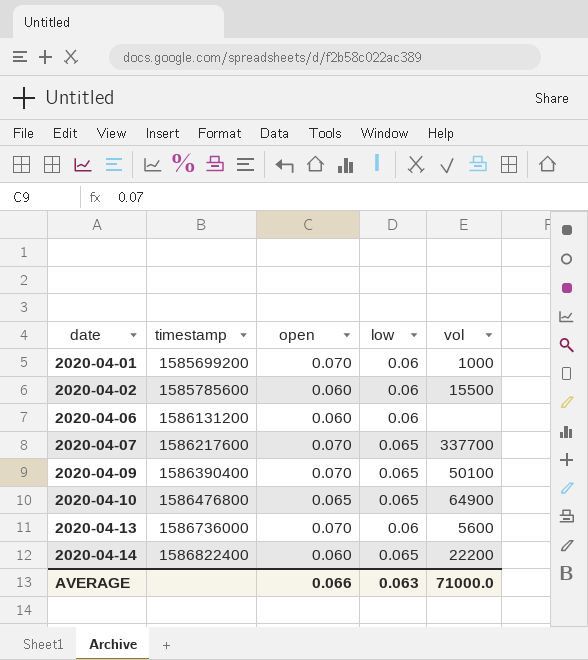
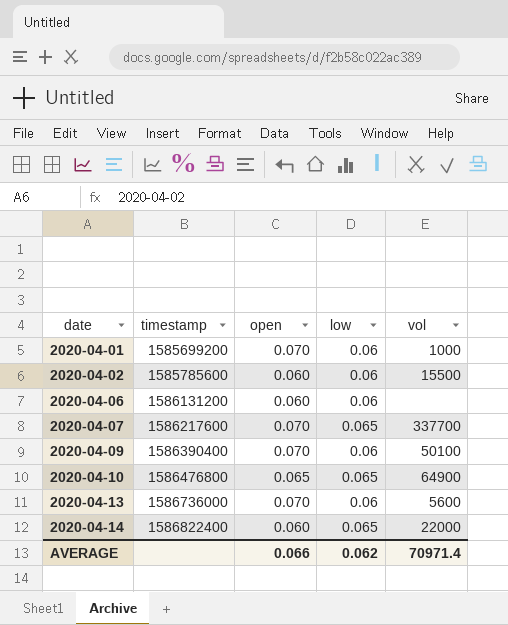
2020-04-09 | low: 0.065 -> 0.06
2020-04-14 | vol: 22200 -> 22000
AVERAGE | low: 0.063 -> 0.062
AVERAGE | vol: 71000.0 -> 70971.4

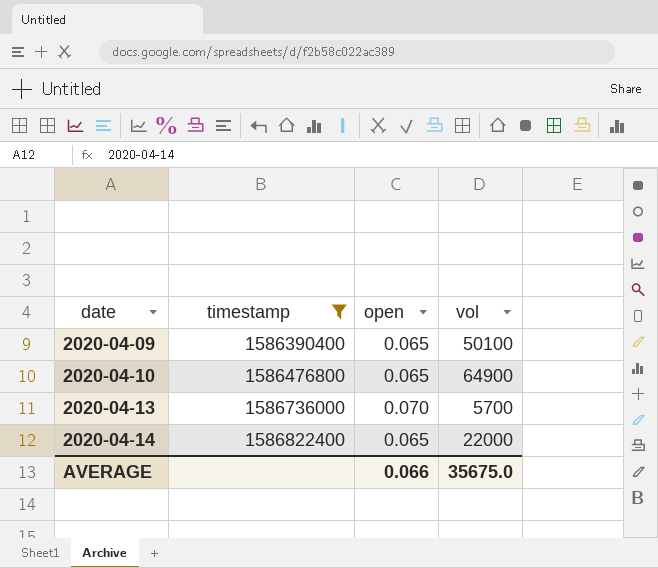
filter: none -> timestamp >= 1586390400
column low | position: 4 -> none
2020-04-09 | open: 0.070 -> 0.065
2020-04-13 | vol: 5600 -> 5700
2020-04-14 | open: 0.060 -> 0.065
AVERAGE | vol: 70971.4 -> 35675.0

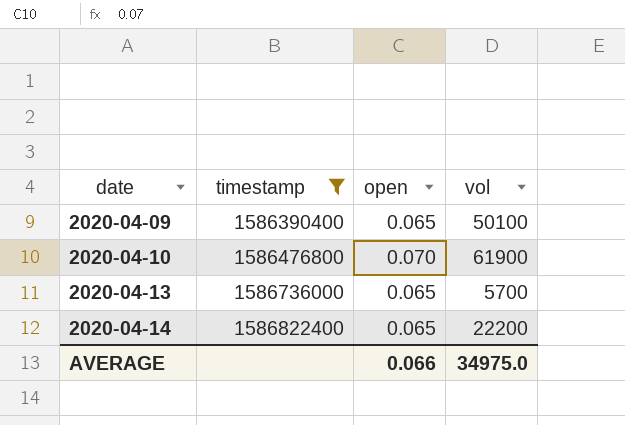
2020-04-10 | open: 0.065 -> 0.070
2020-04-10 | vol: 64900 -> 61900
2020-04-13 | open: 0.070 -> 0.065
2020-04-14 | vol: 22000 -> 22200
AVERAGE | vol: 35675.0 -> 34975.0

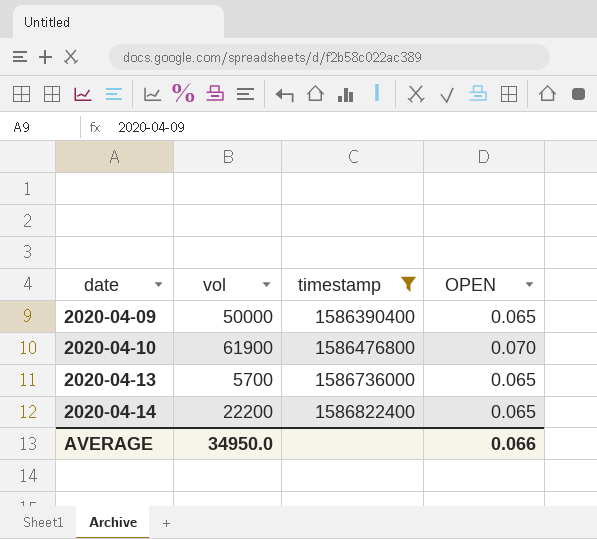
column vol | position: 4 -> 2
column name: open -> OPEN
2020-04-09 | vol: 50100 -> 50000
AVERAGE | vol: 34975.0 -> 34950.0

